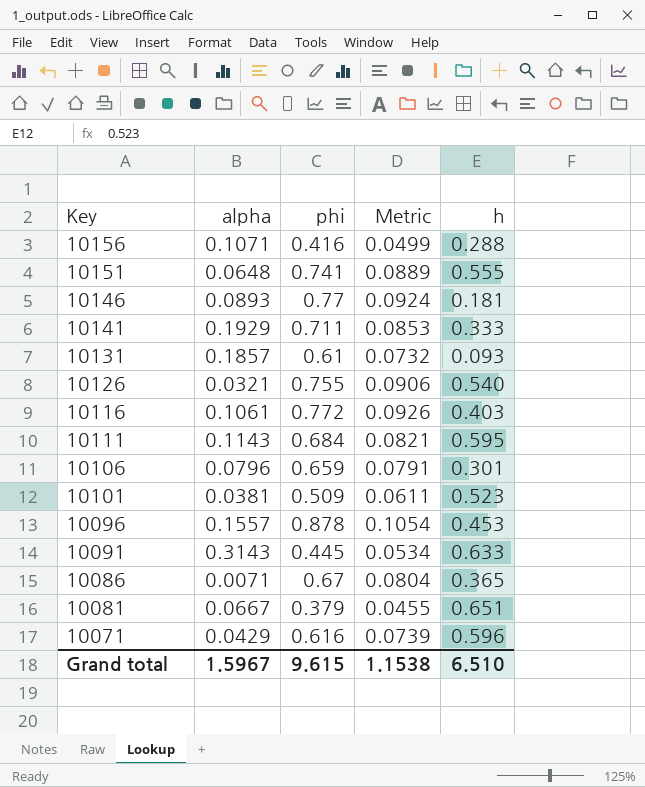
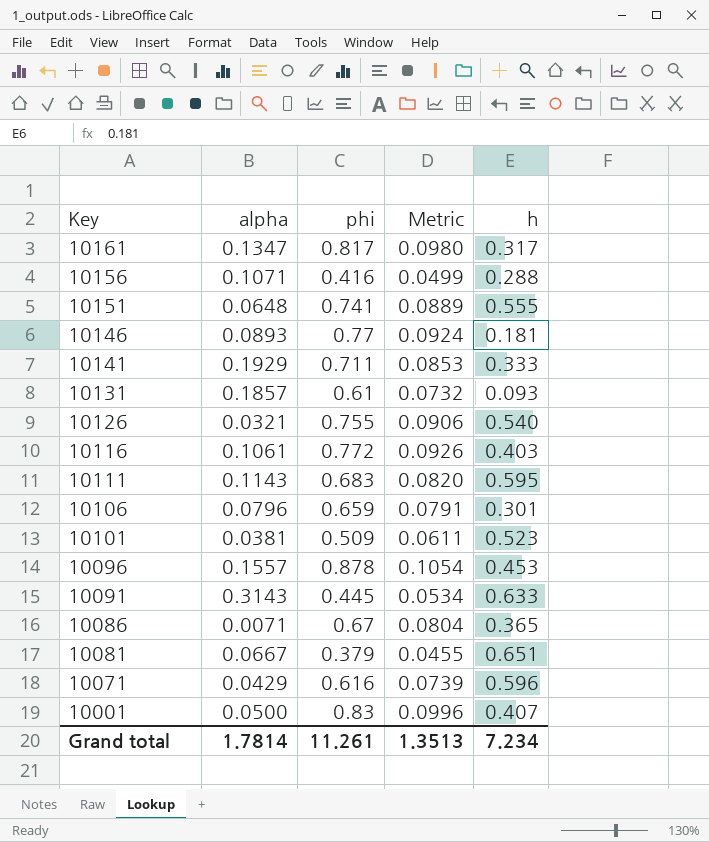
row 10161: none -> 0.1347 | 0.817 | 0.0980 | 0.317
10111 | phi: 0.684 -> 0.683
10111 | Metric: 0.0821 -> 0.0820
row 10001: none -> 0.0500 | 0.83 | 0.0996 | 0.407
Grand total | alpha: 1.5967 -> 1.7814
Grand total | phi: 9.615 -> 11.261
Grand total | Metric: 1.1538 -> 1.3513
Grand total | h: 6.510 -> 7.234

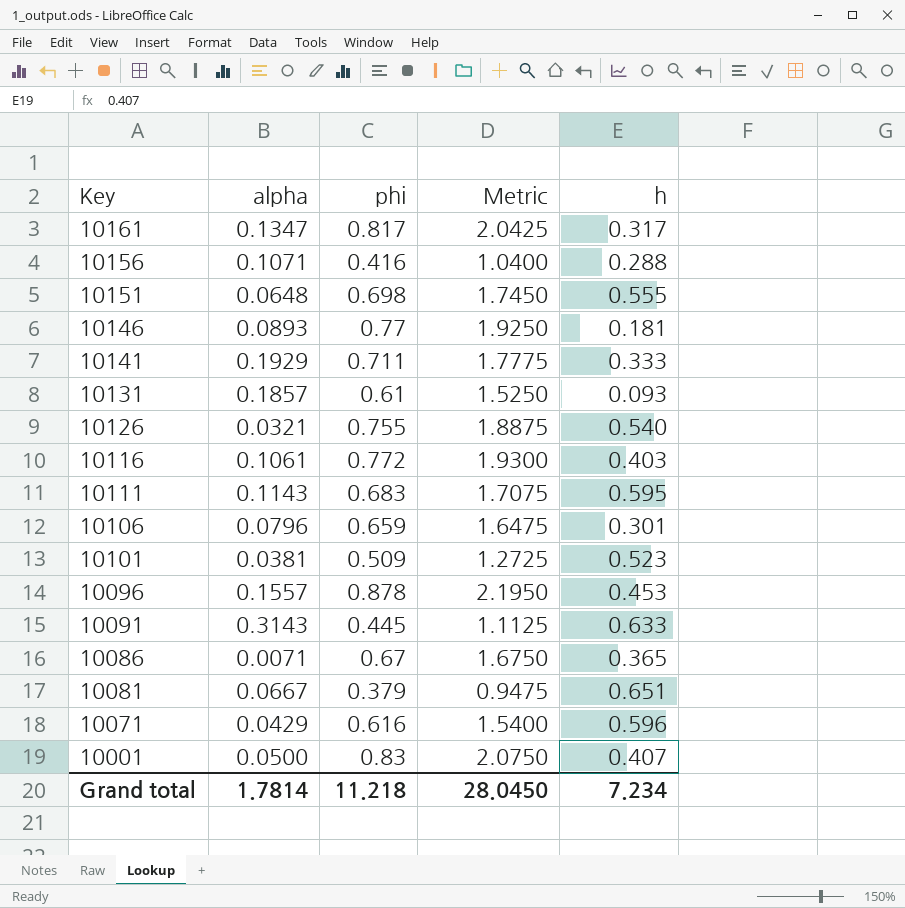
column Metric | formula: [phi] * 0.12 -> [phi] * 2.5
10151 | phi: 0.741 -> 0.698
Grand total | phi: 11.261 -> 11.218
Grand total | Metric: 1.3513 -> 28.0450

